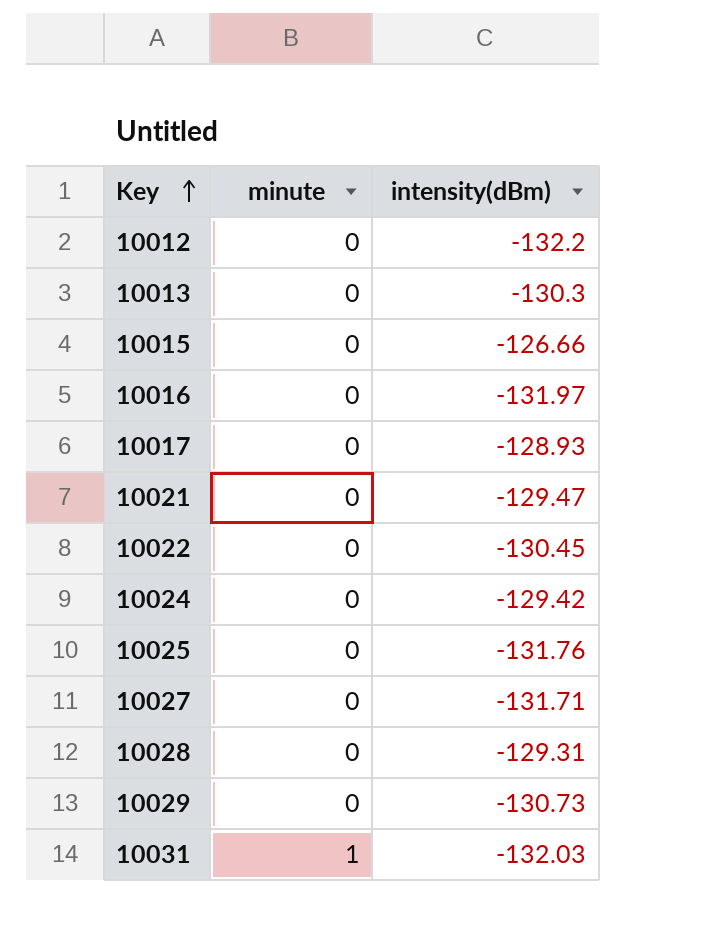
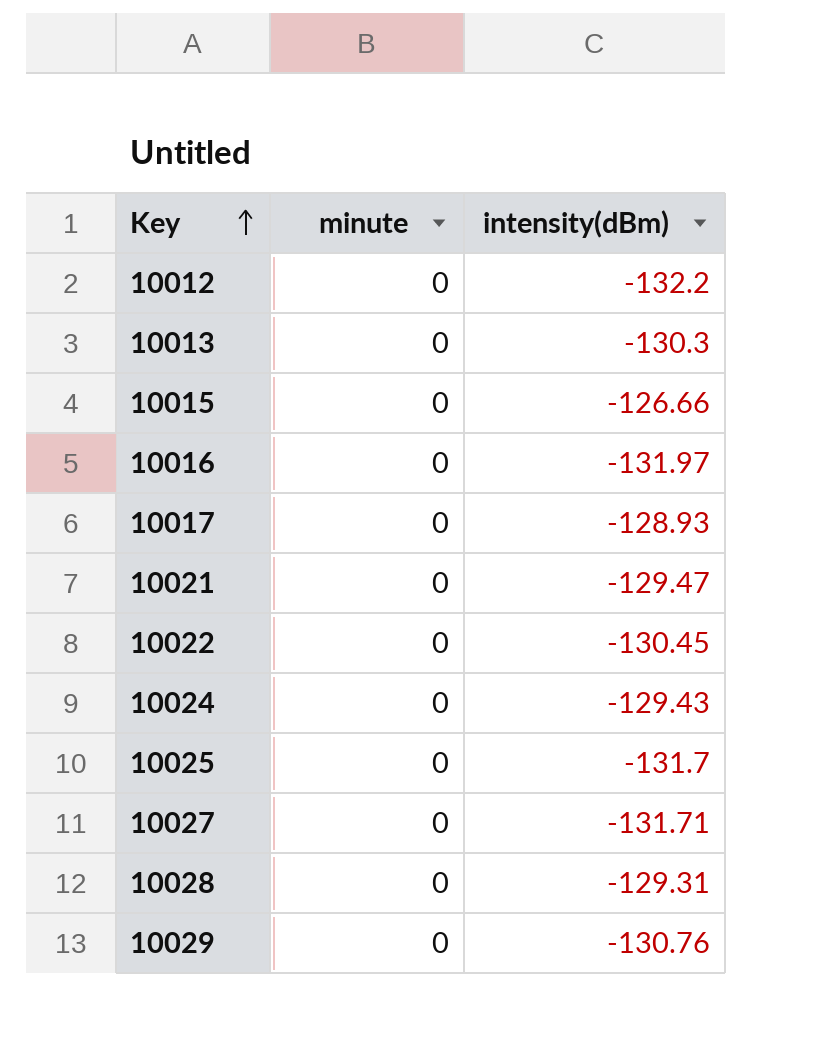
row 10031: 1 | -132.03 -> none
10024 | intensity(dBm): -129.42 -> -129.43
10025 | intensity(dBm): -131.76 -> -131.7
10029 | intensity(dBm): -130.73 -> -130.76

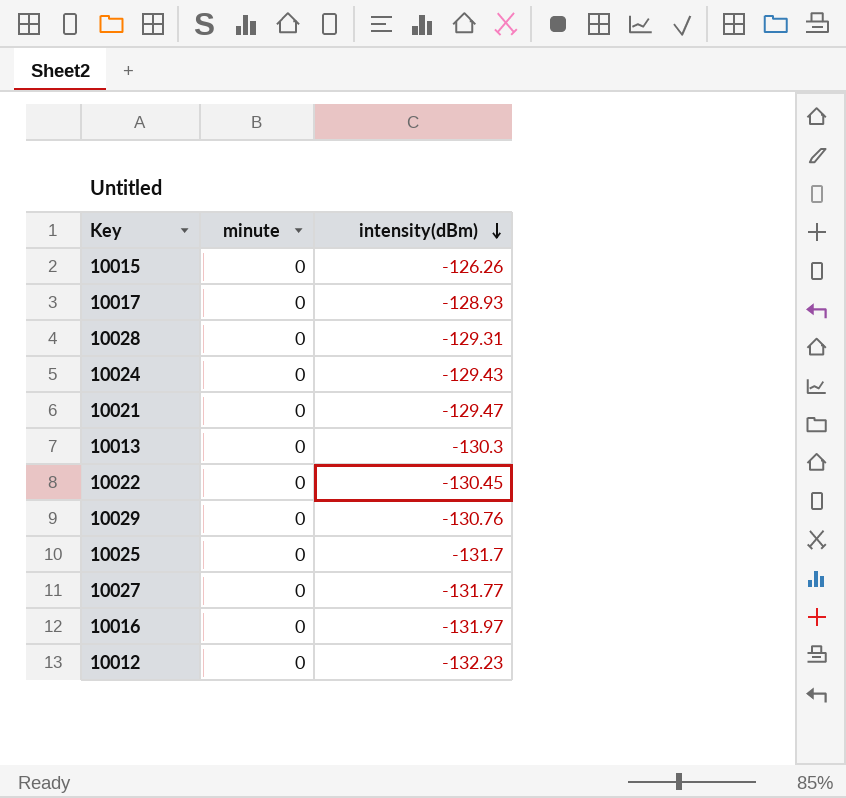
row order: Key ascending -> intensity(dBm) descending
10015 | intensity(dBm): -126.66 -> -126.26
10027 | intensity(dBm): -131.71 -> -131.77
10012 | intensity(dBm): -132.2 -> -132.23

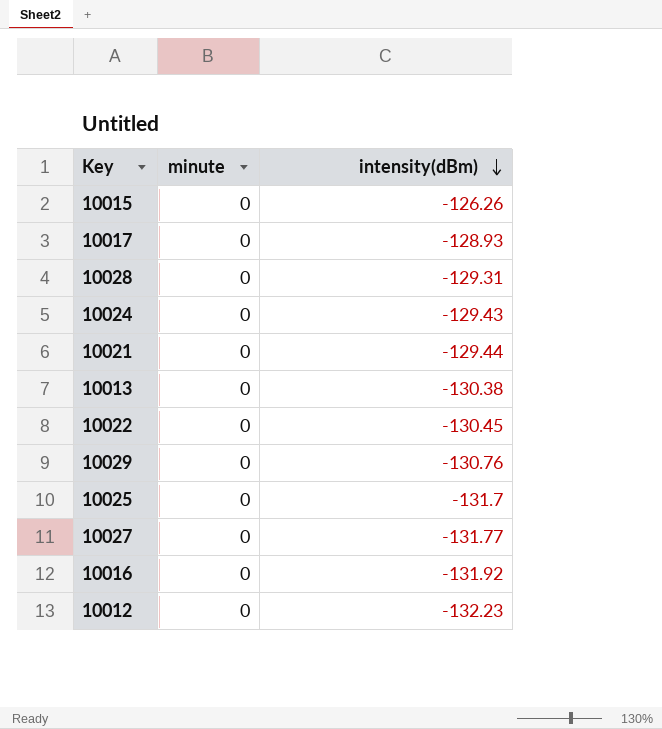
10021 | intensity(dBm): -129.47 -> -129.44
10013 | intensity(dBm): -130.3 -> -130.38
10016 | intensity(dBm): -131.97 -> -131.92

